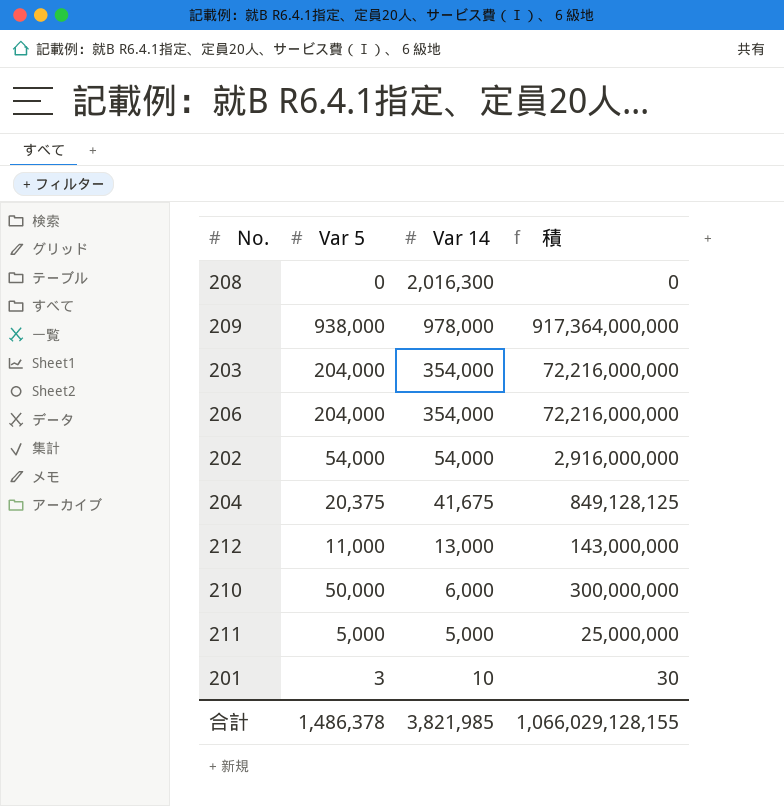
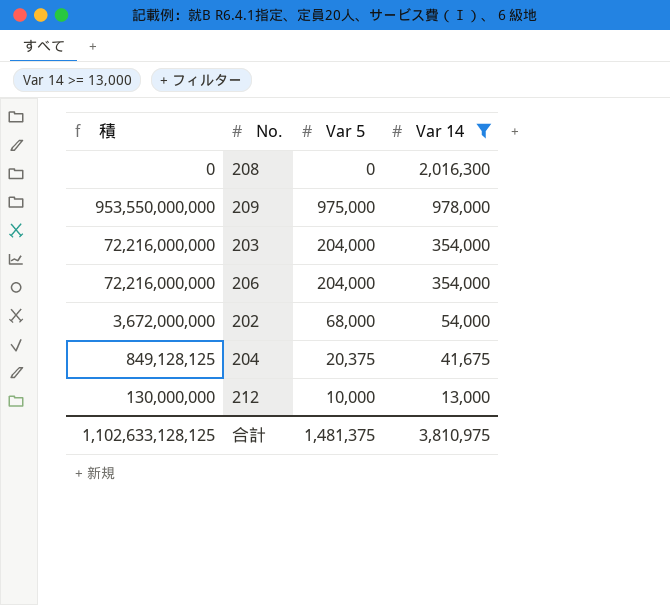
filter: none -> Var 14 >= 13,000
column 積 | position: 4 -> 1
209 | 積: 917,364,000,000 -> 953,550,000,000
209 | Var 5: 938,000 -> 975,000
202 | 積: 2,916,000,000 -> 3,672,000,000
202 | Var 5: 54,000 -> 68,000
212 | 積: 143,000,000 -> 130,000,000
212 | Var 5: 11,000 -> 10,000
合計 | 積: 1,066,029,128,155 -> 1,102,633,128,125
合計 | Var 5: 1,486,378 -> 1,481,375
合計 | Var 14: 3,821,985 -> 3,810,975

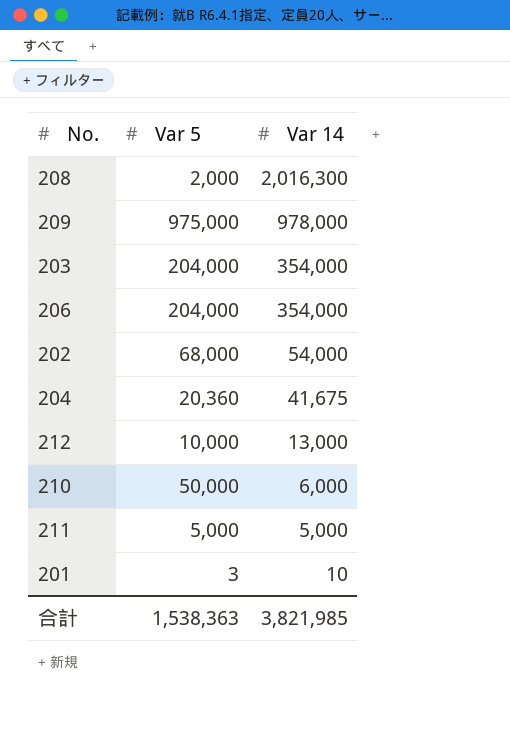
filter: Var 14 >= 13,000 -> none
column 積 | formula: [Var 5] * [Var 14] -> none
208 | Var 5: 0 -> 2,000
204 | Var 5: 20,375 -> 20,360
合計 | Var 5: 1,481,375 -> 1,538,363
合計 | Var 14: 3,810,975 -> 3,821,985

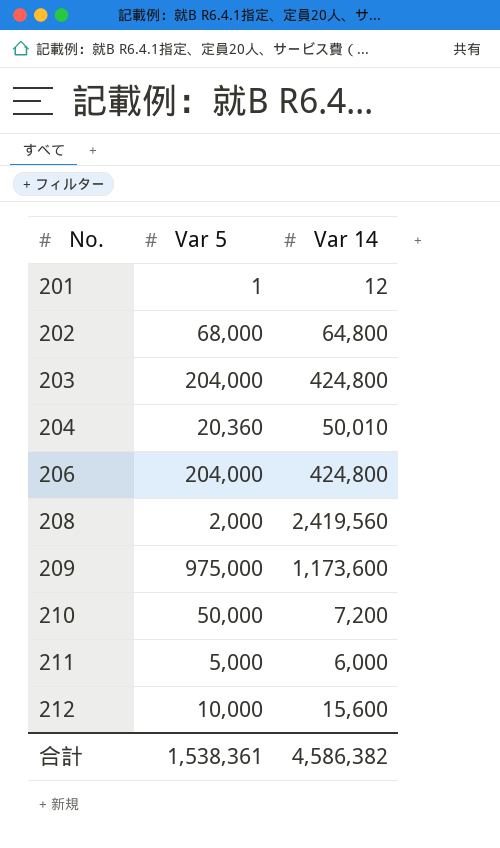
row order: Var 14 descending -> No. ascending
201 | Var 5: 3 -> 1
201 | Var 14: 10 -> 12
202 | Var 14: 54,000 -> 64,800
203 | Var 14: 354,000 -> 424,800
204 | Var 14: 41,675 -> 50,010
206 | Var 14: 354,000 -> 424,800
208 | Var 14: 2,016,300 -> 2,419,560
209 | Var 14: 978,000 -> 1,173,600
210 | Var 14: 6,000 -> 7,200
211 | Var 14: 5,000 -> 6,000
212 | Var 14: 13,000 -> 15,600
合計 | Var 5: 1,538,363 -> 1,538,361
合計 | Var 14: 3,821,985 -> 4,586,382

